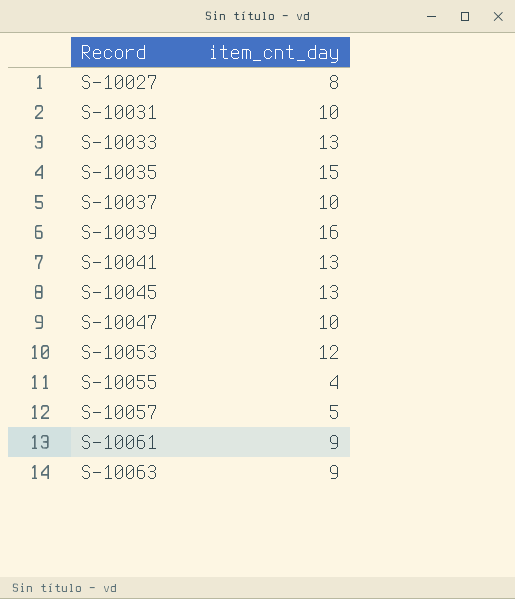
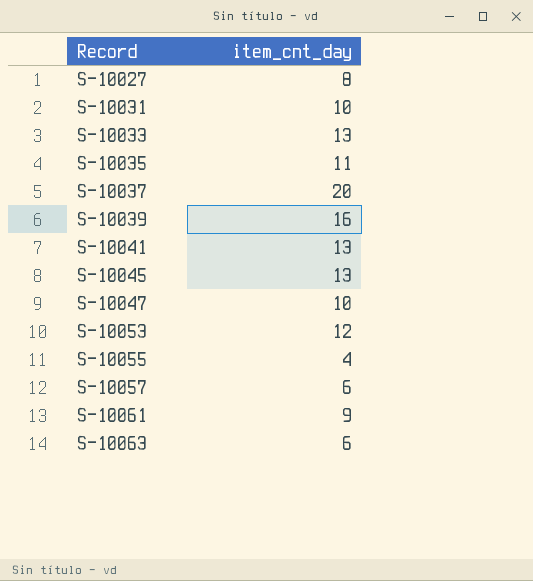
S-10035 | item_cnt_day: 15 -> 11
S-10037 | item_cnt_day: 10 -> 20
S-10057 | item_cnt_day: 5 -> 6
S-10063 | item_cnt_day: 9 -> 6

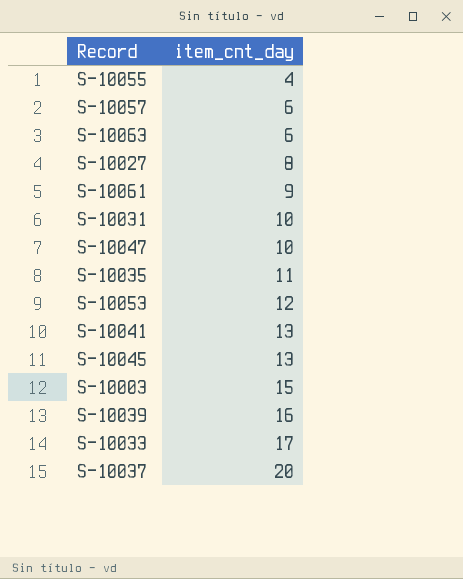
row order: Record ascending -> item_cnt_day ascending
row S-10003: none -> 15
S-10033 | item_cnt_day: 13 -> 17

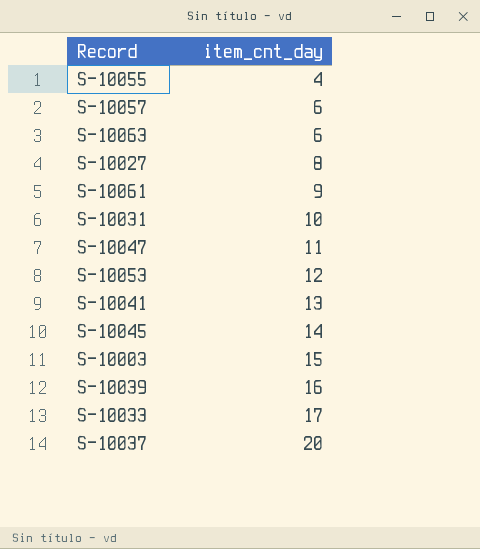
row S-10035: 11 -> none
S-10047 | item_cnt_day: 10 -> 11
S-10045 | item_cnt_day: 13 -> 14

